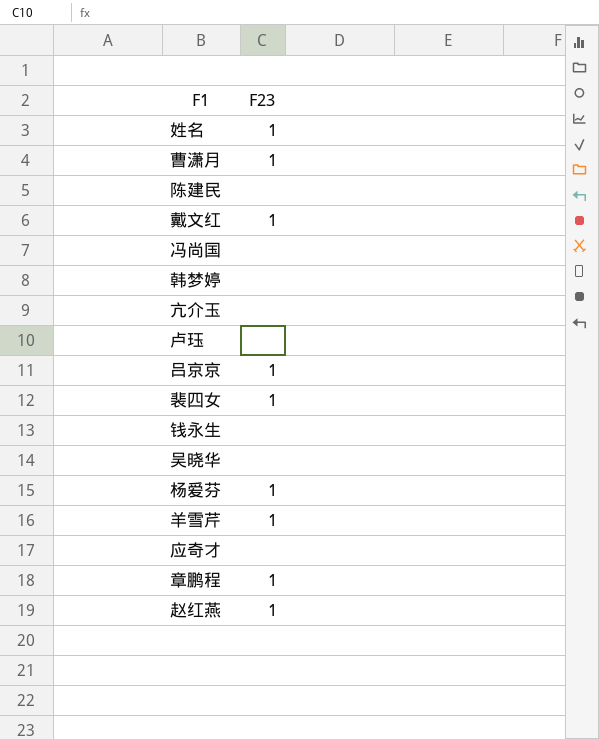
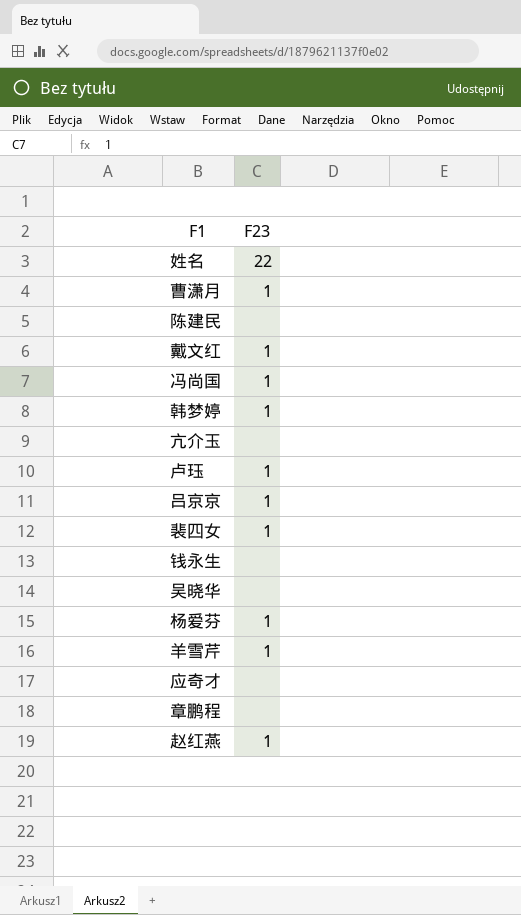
姓名 | F23: 1 -> 22
冯尚国 | F23: none -> 1
韩梦婷 | F23: none -> 1
卢珏 | F23: none -> 1
章鹏程 | F23: 1 -> none

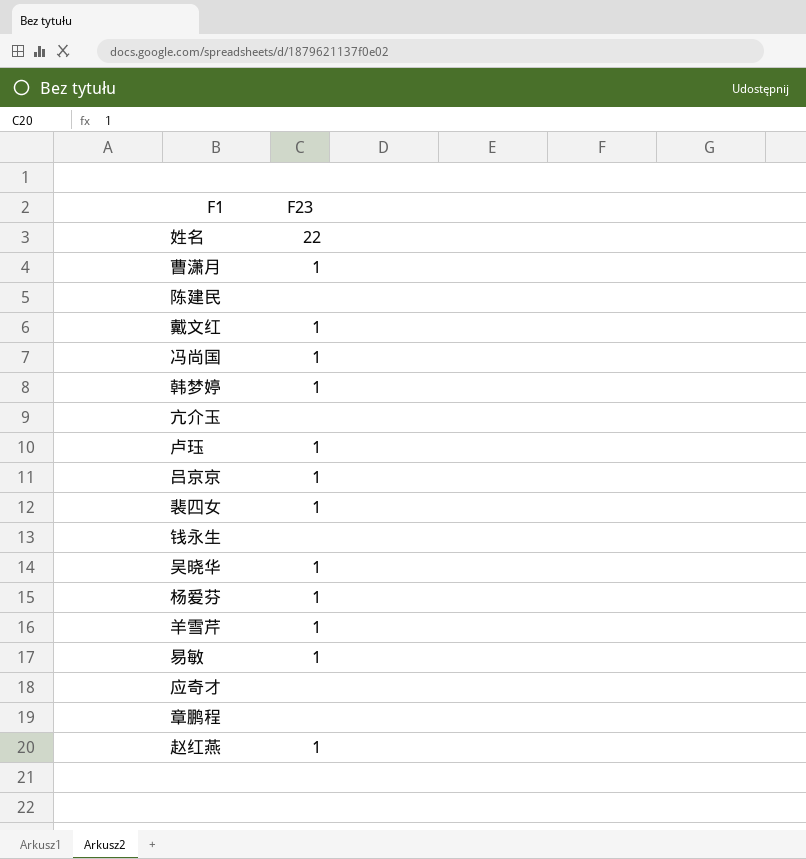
吴晓华 | F23: none -> 1
row 易敏: none -> 1

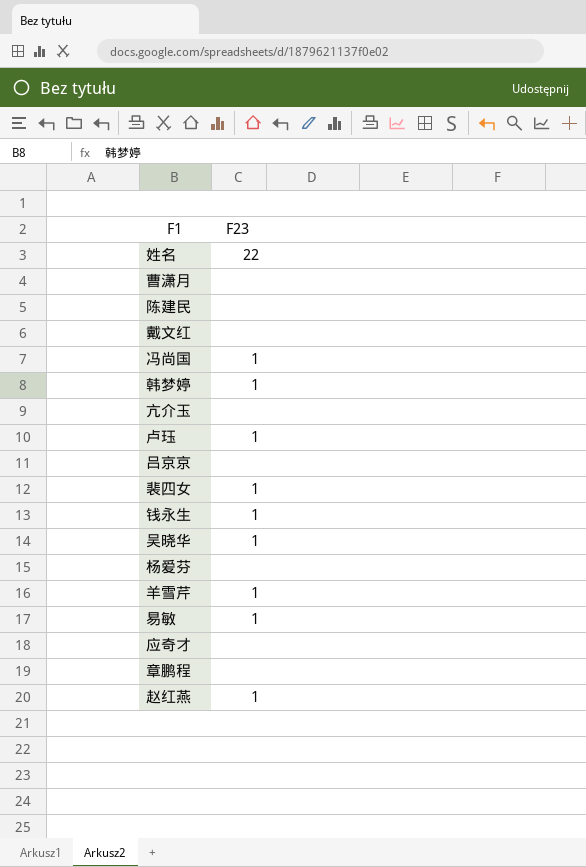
曹潇月 | F23: 1 -> none
戴文红 | F23: 1 -> none
吕京京 | F23: 1 -> none
钱永生 | F23: none -> 1
杨爱芬 | F23: 1 -> none

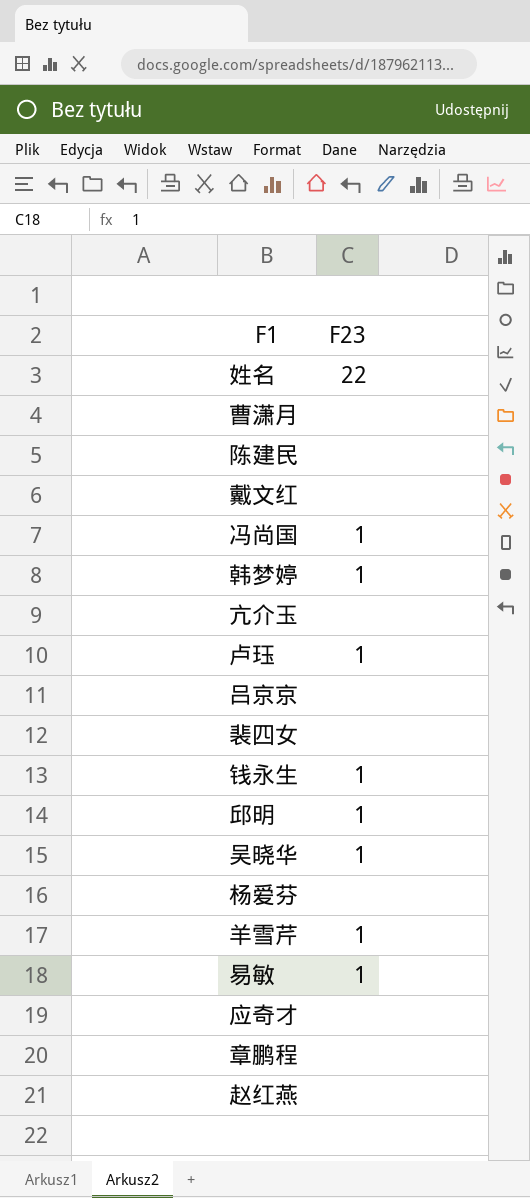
裴四女 | F23: 1 -> none
row 邱明: none -> 1
赵红燕 | F23: 1 -> none

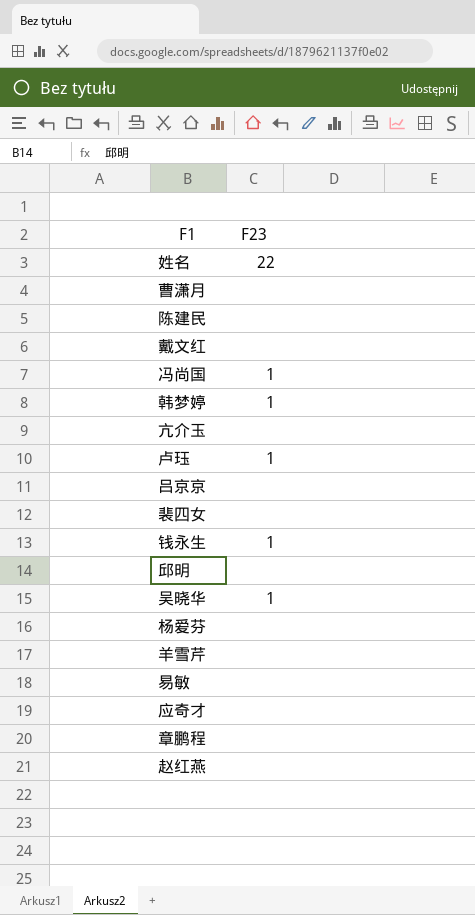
邱明 | F23: 1 -> none
羊雪芹 | F23: 1 -> none
易敏 | F23: 1 -> none

